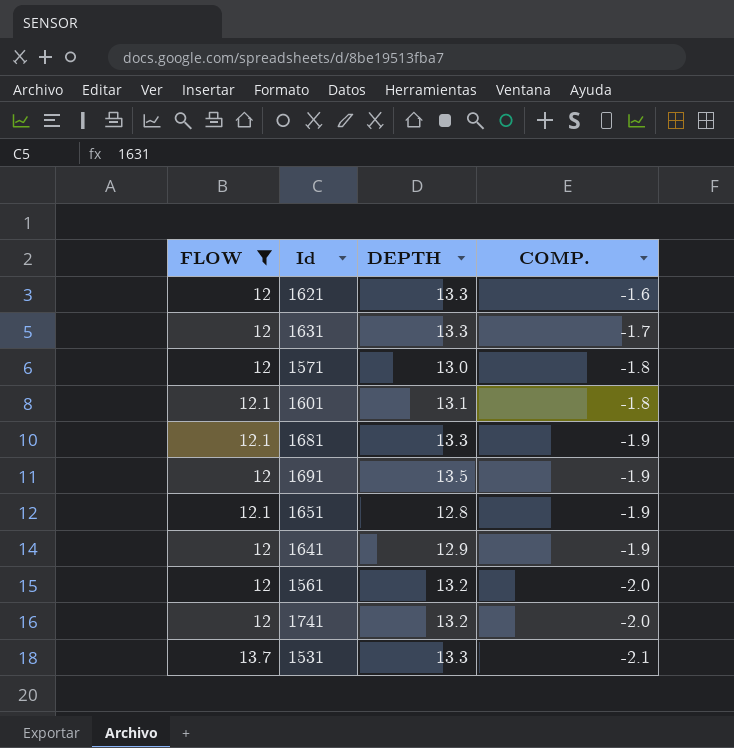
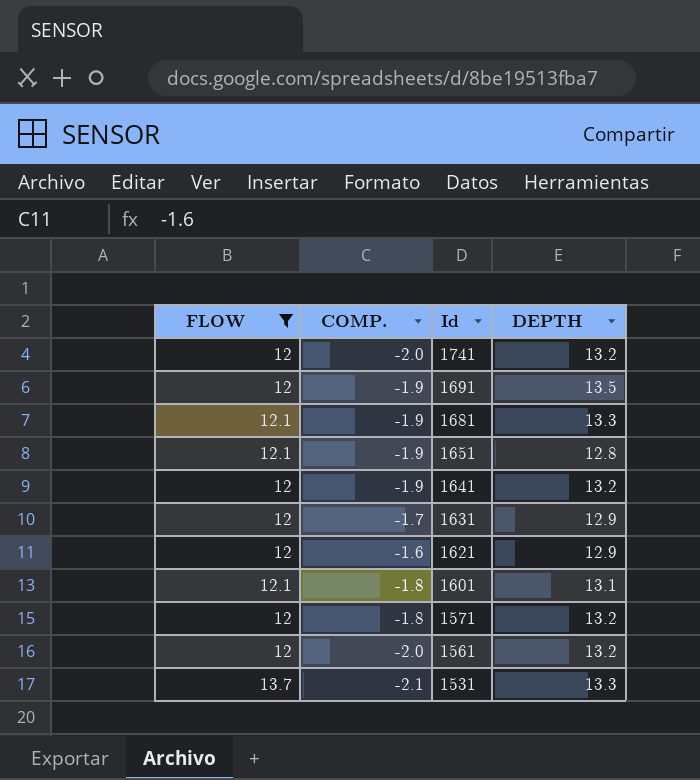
row order: COMP. descending -> Id descending
column COMP. | position: 4 -> 2
1641 | DEPTH: 12.9 -> 13.2
1631 | DEPTH: 13.3 -> 12.9
1621 | DEPTH: 13.3 -> 12.9
1571 | DEPTH: 13.0 -> 13.2

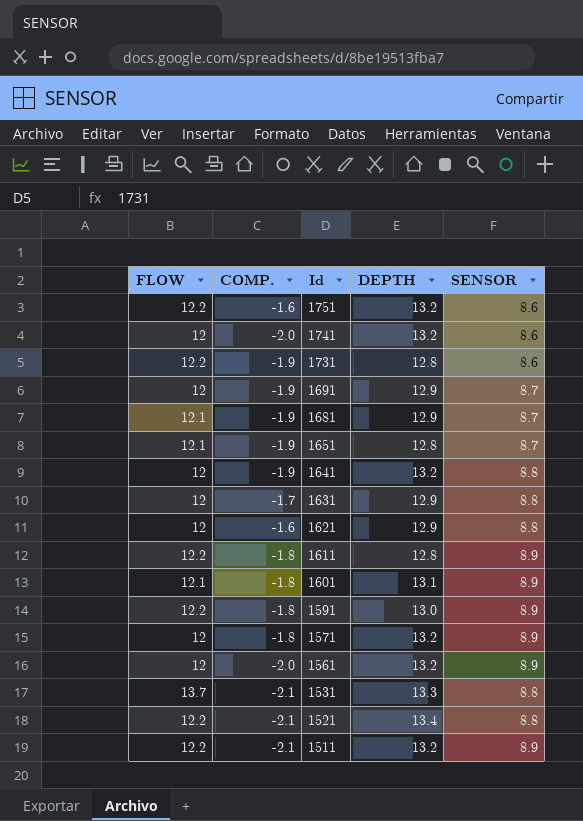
filter: FLOW != 12.2 -> none
column SENSOR | position: none -> 5
1691 | DEPTH: 13.5 -> 12.9
1681 | DEPTH: 13.3 -> 12.9

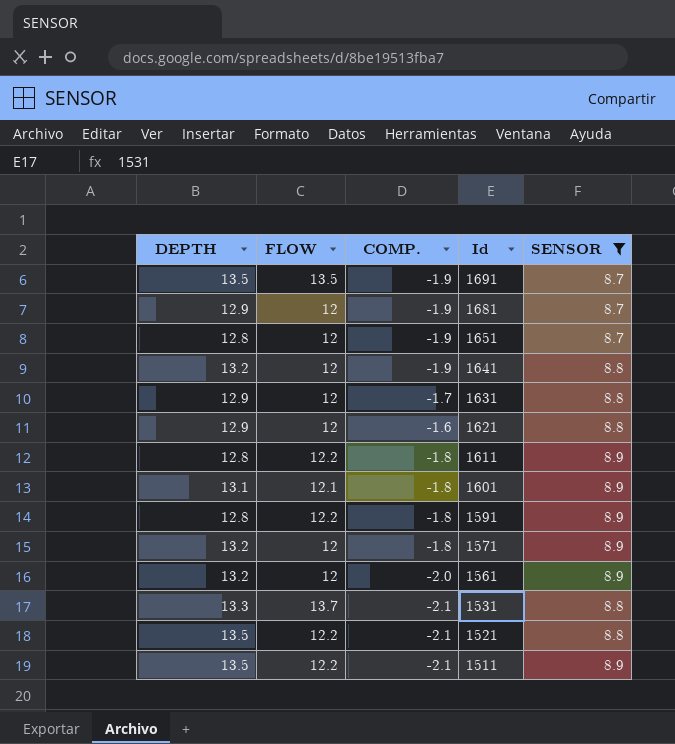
filter: none -> SENSOR != 8.6
column DEPTH | position: 4 -> 1
1691 | DEPTH: 12.9 -> 13.5
1691 | FLOW: 12 -> 13.5
1681 | FLOW: 12.1 -> 12
1651 | FLOW: 12.1 -> 12
1591 | DEPTH: 13.0 -> 12.8
1521 | DEPTH: 13.4 -> 13.5
1511 | DEPTH: 13.2 -> 13.5

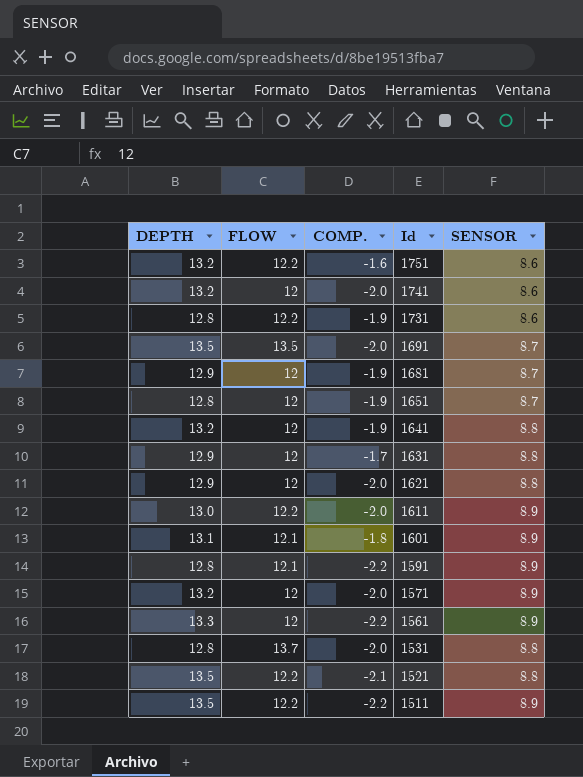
filter: SENSOR != 8.6 -> none
1691 | COMP.: -1.9 -> -2.0
1621 | COMP.: -1.6 -> -2.0
1611 | DEPTH: 12.8 -> 13.0
1611 | COMP.: -1.8 -> -2.0
1591 | FLOW: 12.2 -> 12.1
1591 | COMP.: -1.8 -> -2.2
1571 | COMP.: -1.8 -> -2.0
1561 | DEPTH: 13.2 -> 13.3
1561 | COMP.: -2.0 -> -2.2
1531 | DEPTH: 13.3 -> 12.8
1531 | COMP.: -2.1 -> -2.0
1511 | COMP.: -2.1 -> -2.2

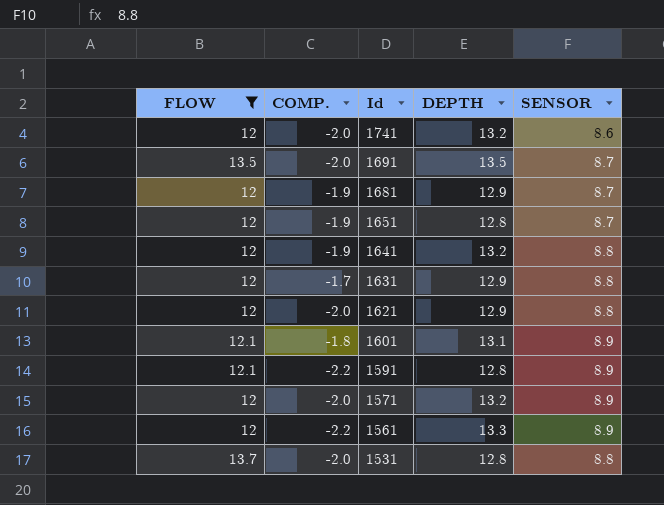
filter: none -> FLOW != 12.2
column DEPTH | position: 1 -> 4

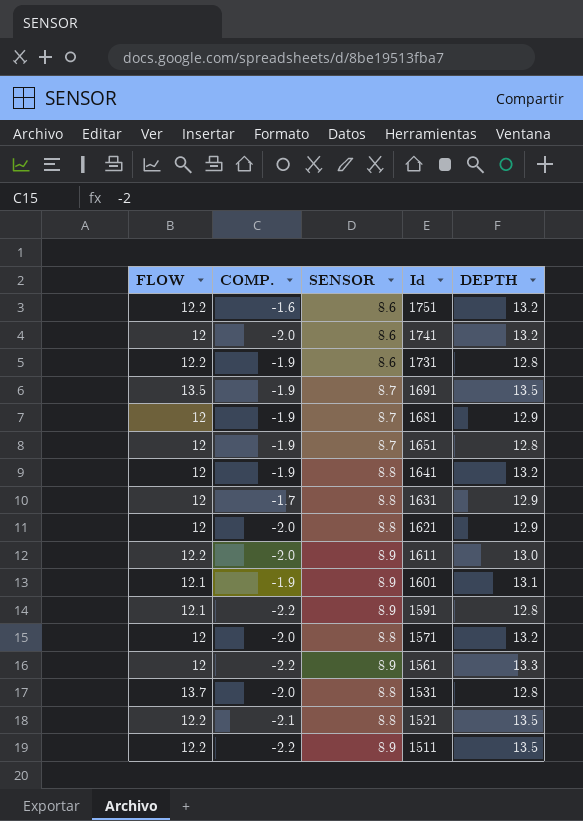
filter: FLOW != 12.2 -> none
column SENSOR | position: 5 -> 3
1691 | COMP.: -2.0 -> -1.9
1601 | COMP.: -1.8 -> -1.9
1571 | SENSOR: 8.9 -> 8.8

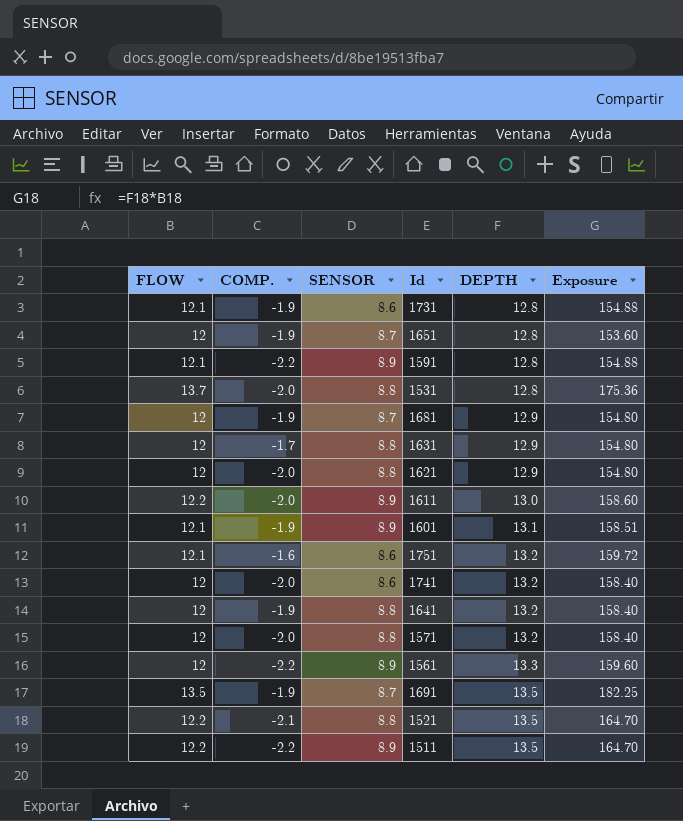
row order: Id descending -> DEPTH ascending
column Exposure | formula: none -> [FLOW] * [DEPTH]
1731 | FLOW: 12.2 -> 12.1
1751 | FLOW: 12.2 -> 12.1

